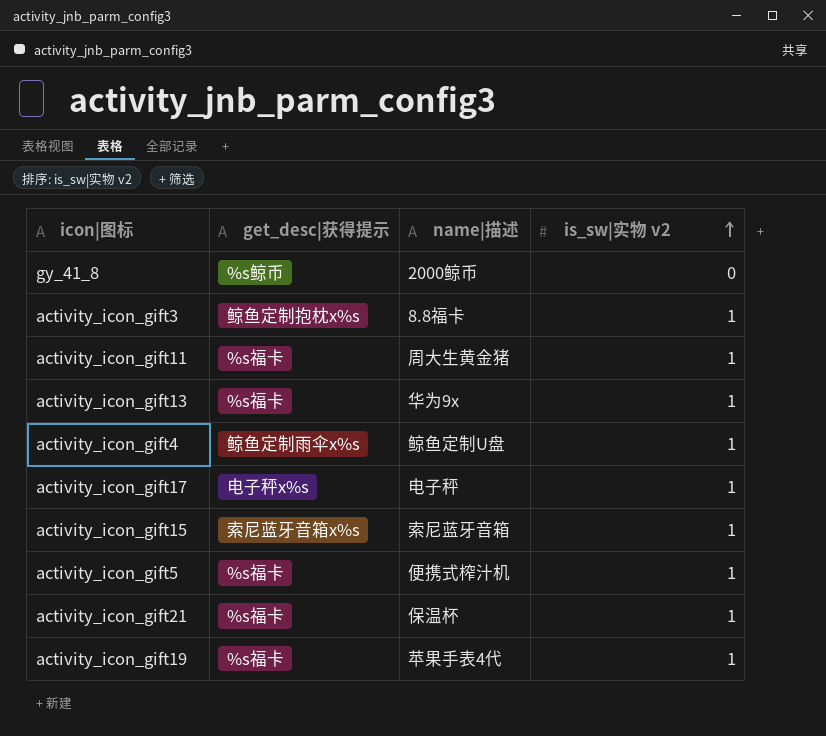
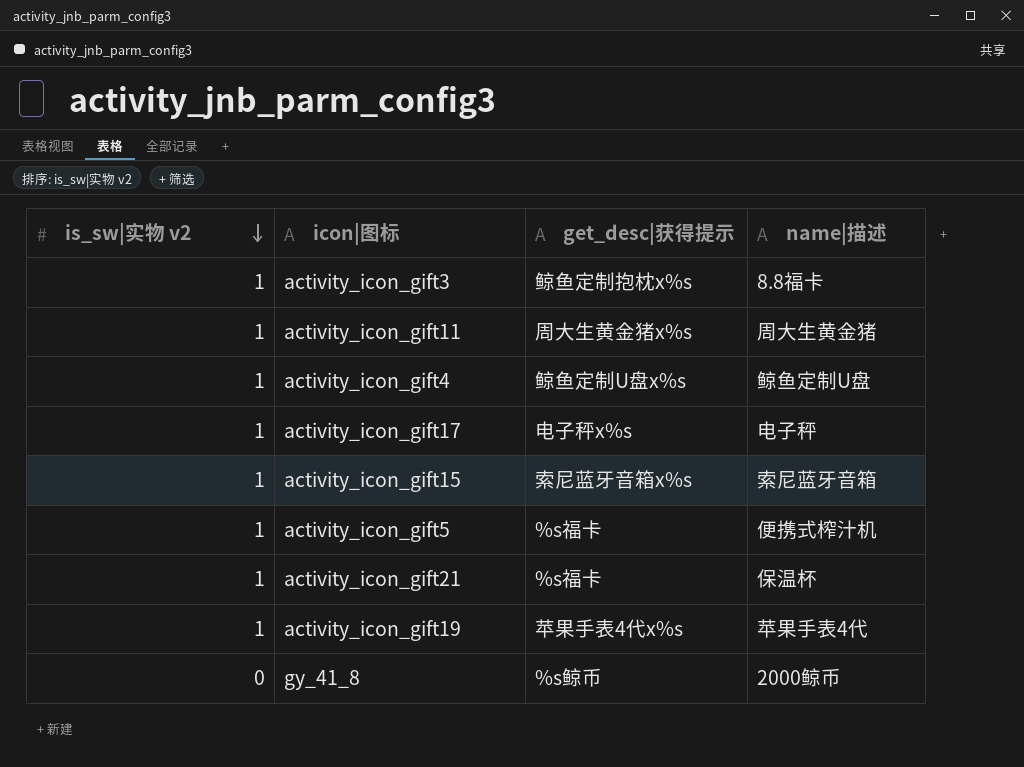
row order: is_sw|实物 v2 ascending -> is_sw|实物 v2 descending
column is_sw|实物 v2 | position: 4 -> 1
row activity_icon_gift13: %s福卡 | 华为9x | 1 -> none
activity_icon_gift11 | get_desc|获得提示: %s福卡 -> 周大生黄金猪x%s
activity_icon_gift4 | get_desc|获得提示: 鲸鱼定制雨伞x%s -> 鲸鱼定制U盘x%s
activity_icon_gift19 | get_desc|获得提示: %s福卡 -> 苹果手表4代x%s

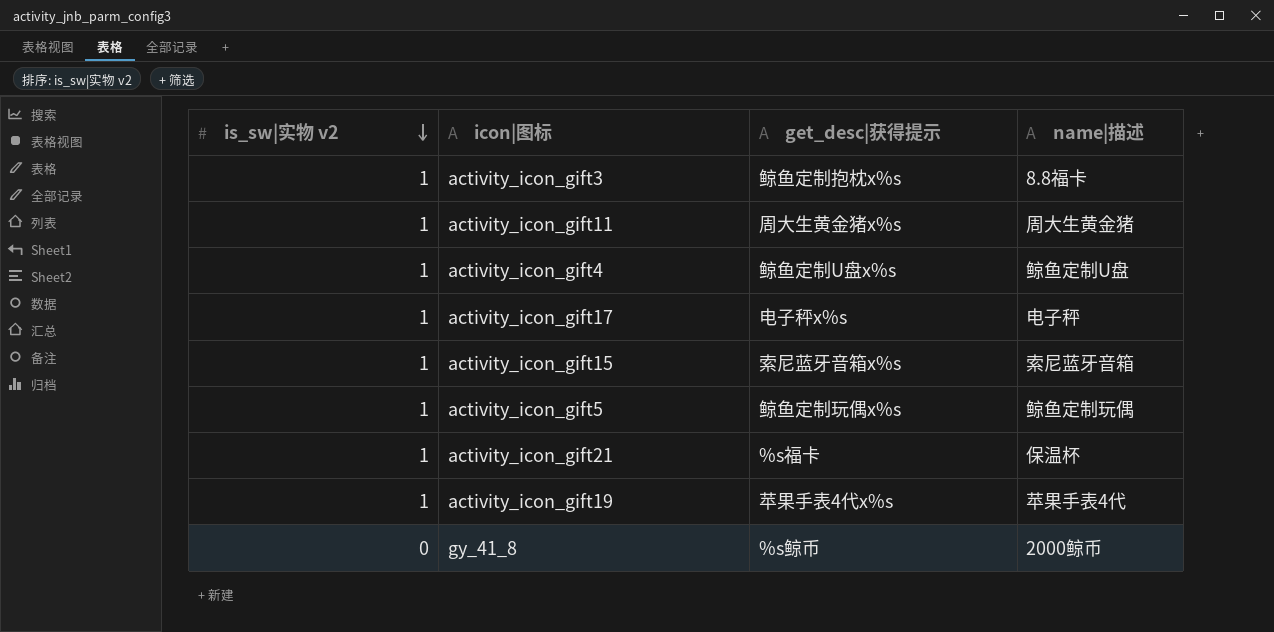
activity_icon_gift5 | get_desc|获得提示: %s福卡 -> 鲸鱼定制玩偶x%s
activity_icon_gift5 | name|描述: 便携式榨汁机 -> 鲸鱼定制玩偶

